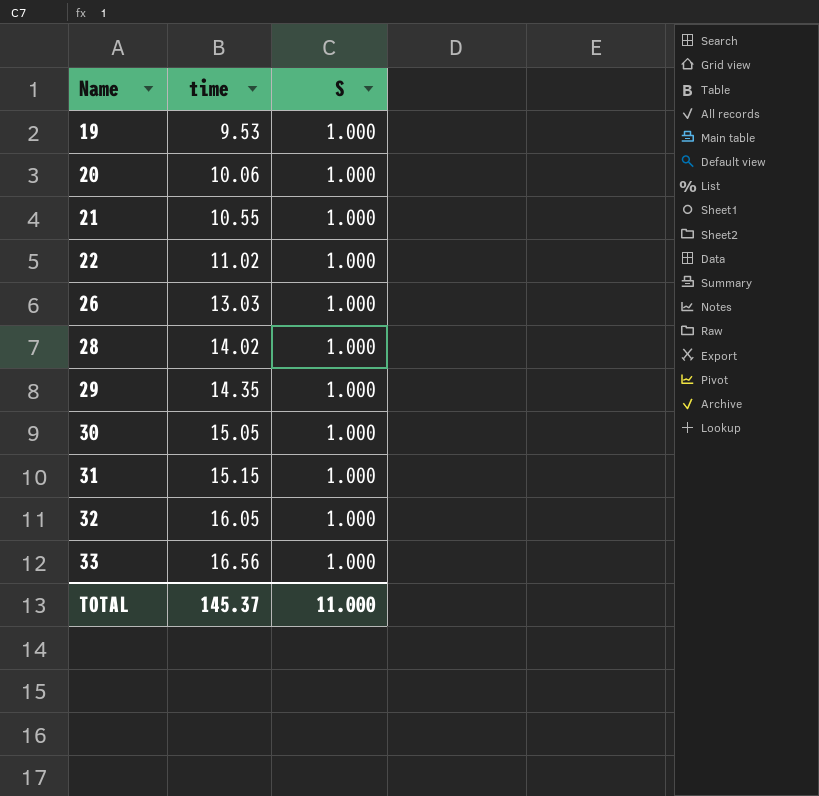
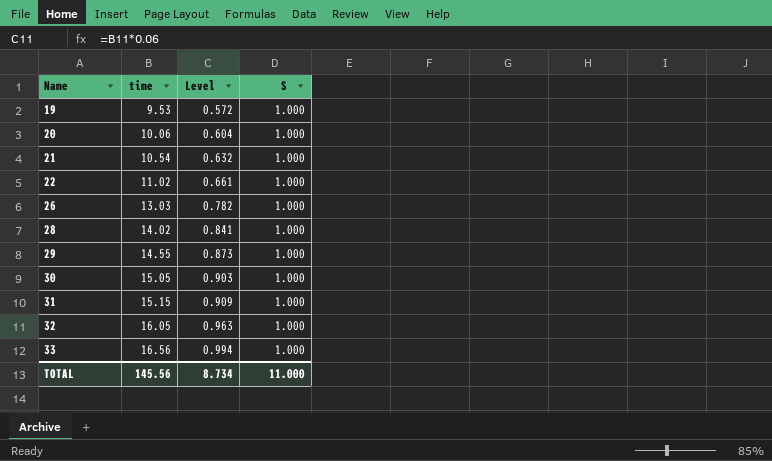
column Level | formula: none -> [time] * 0.06
21 | time: 10.55 -> 10.54
29 | time: 14.35 -> 14.55
TOTAL | time: 145.37 -> 145.56

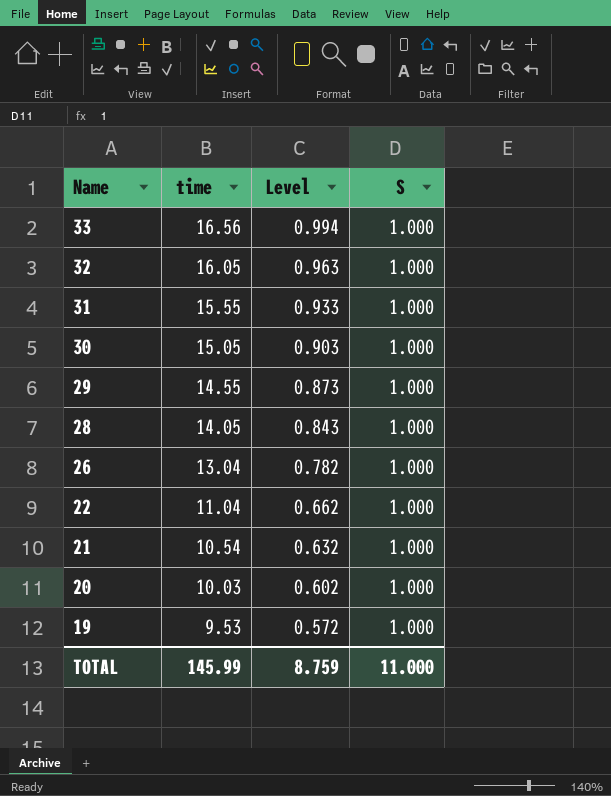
row order: Name ascending -> Name descending
31 | time: 15.15 -> 15.55
31 | Level: 0.909 -> 0.933
28 | time: 14.02 -> 14.05
28 | Level: 0.841 -> 0.843
26 | time: 13.03 -> 13.04
22 | time: 11.02 -> 11.04
22 | Level: 0.661 -> 0.662
20 | time: 10.06 -> 10.03
20 | Level: 0.604 -> 0.602
TOTAL | time: 145.56 -> 145.99
TOTAL | Level: 8.734 -> 8.759

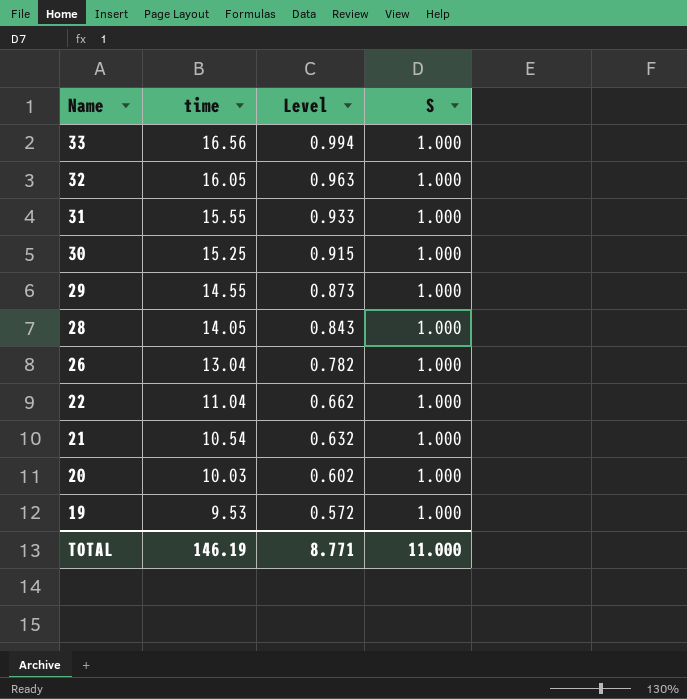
30 | time: 15.05 -> 15.25
30 | Level: 0.903 -> 0.915
TOTAL | time: 145.99 -> 146.19
TOTAL | Level: 8.759 -> 8.771

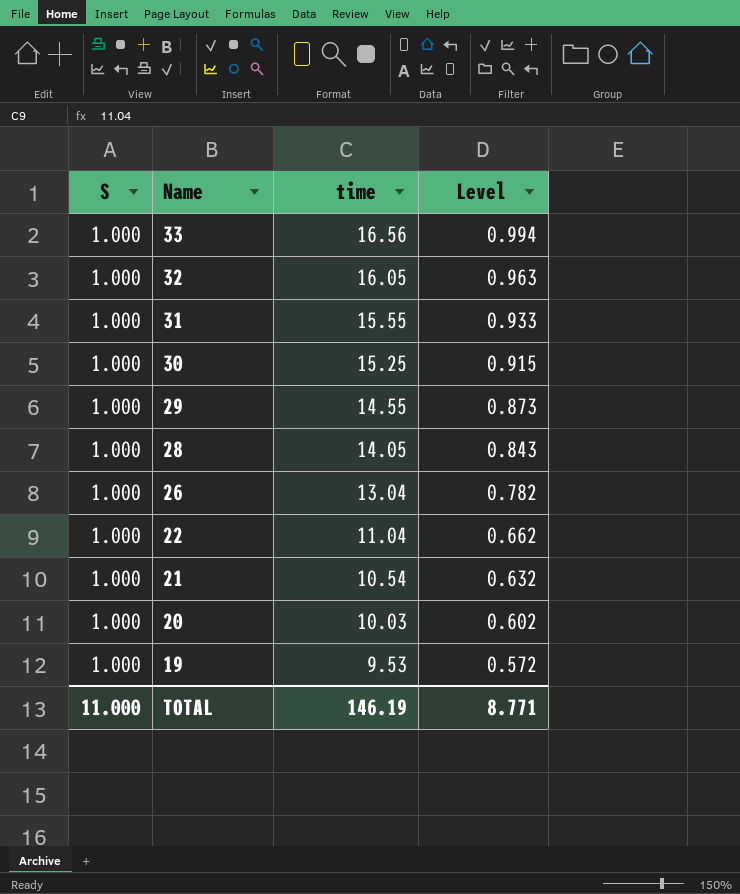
column S | position: 4 -> 1

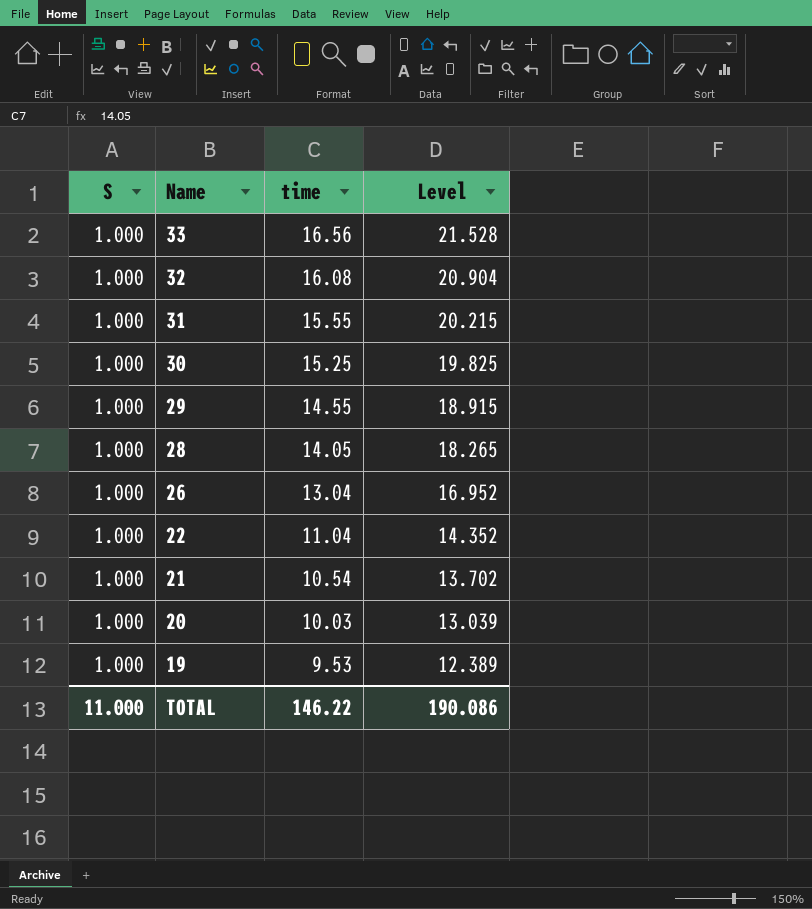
column Level | formula: [time] * 0.06 -> [time] * 1.3
32 | time: 16.05 -> 16.08
TOTAL | time: 146.19 -> 146.22
TOTAL | Level: 8.771 -> 190.086

